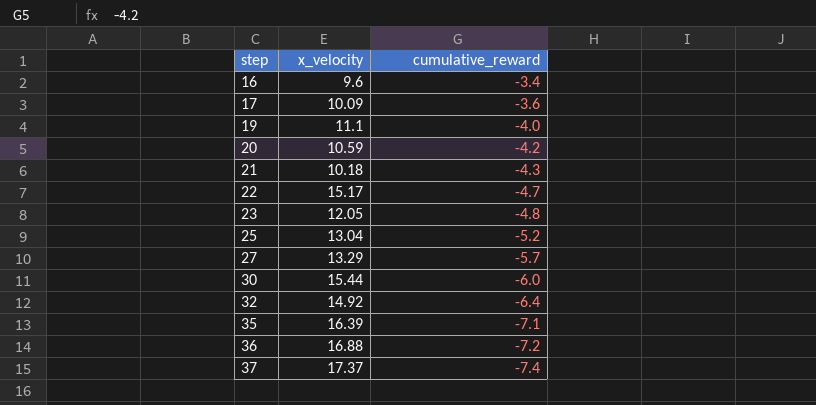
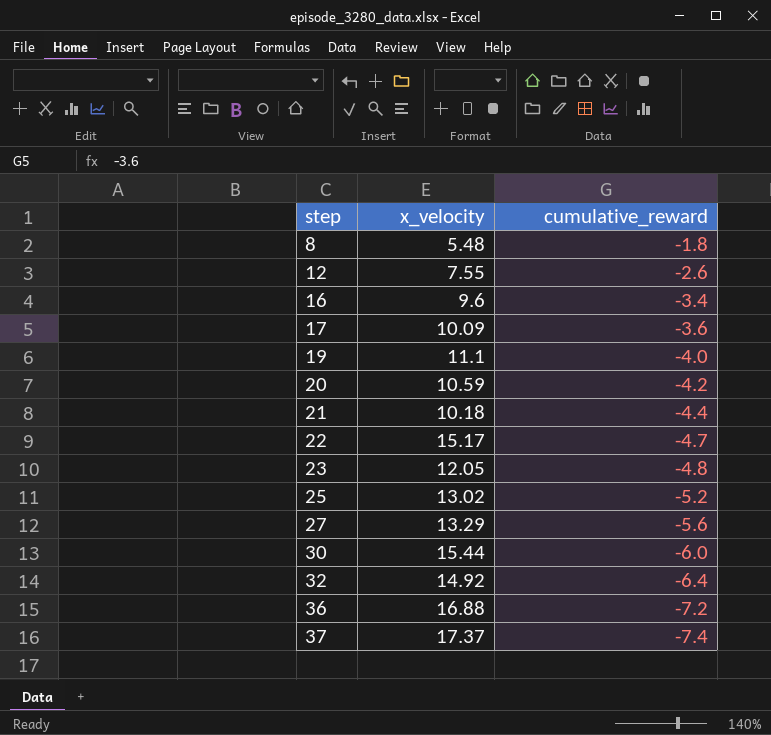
row 35: 16.39 | -7.1 -> none
row 8: none -> 5.48 | -1.8
row 12: none -> 7.55 | -2.6
21 | cumulative_reward: -4.3 -> -4.4
25 | x_velocity: 13.04 -> 13.02
27 | cumulative_reward: -5.7 -> -5.6

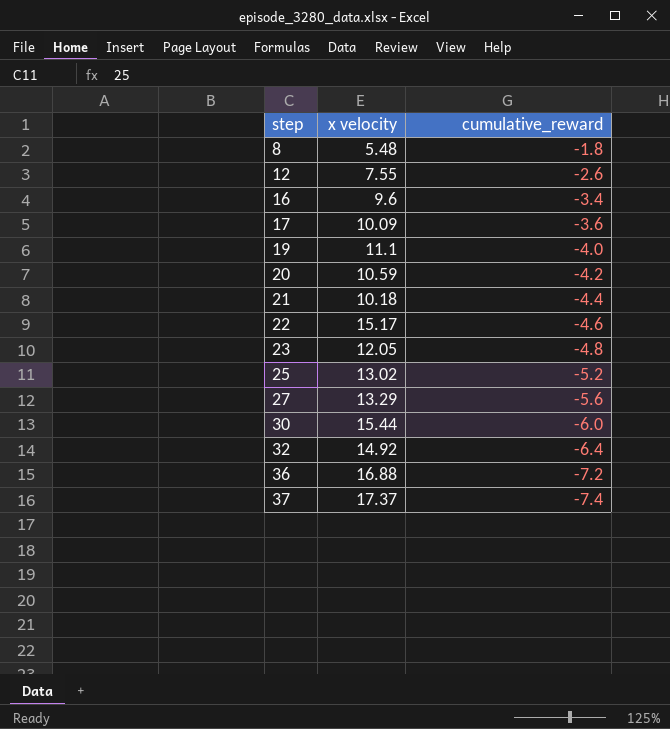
column name: x_velocity -> x velocity
22 | cumulative_reward: -4.7 -> -4.6

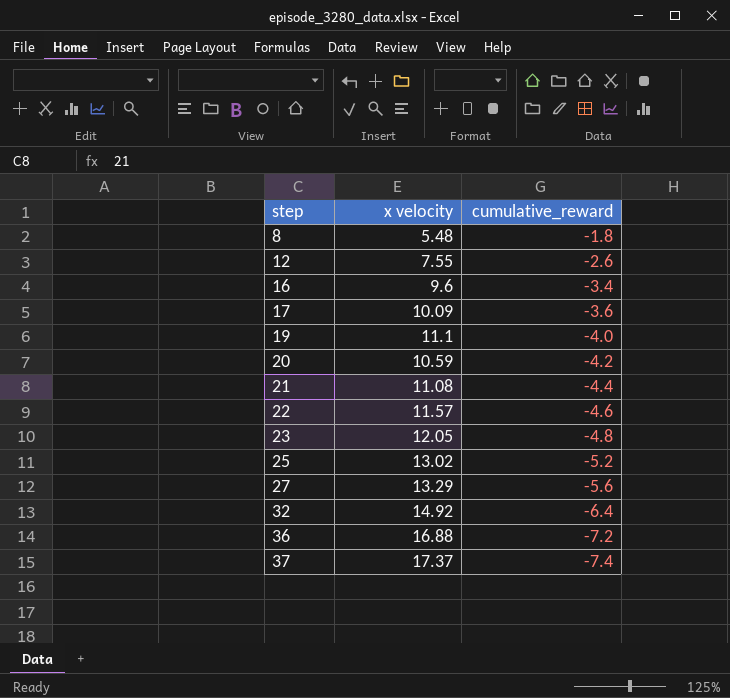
row 30: 15.44 | -6.0 -> none
21 | x velocity: 10.18 -> 11.08
22 | x velocity: 15.17 -> 11.57

